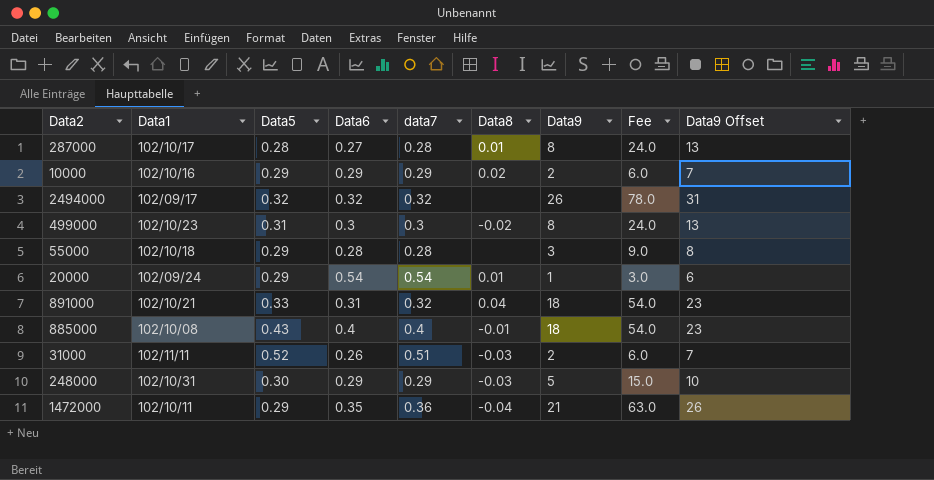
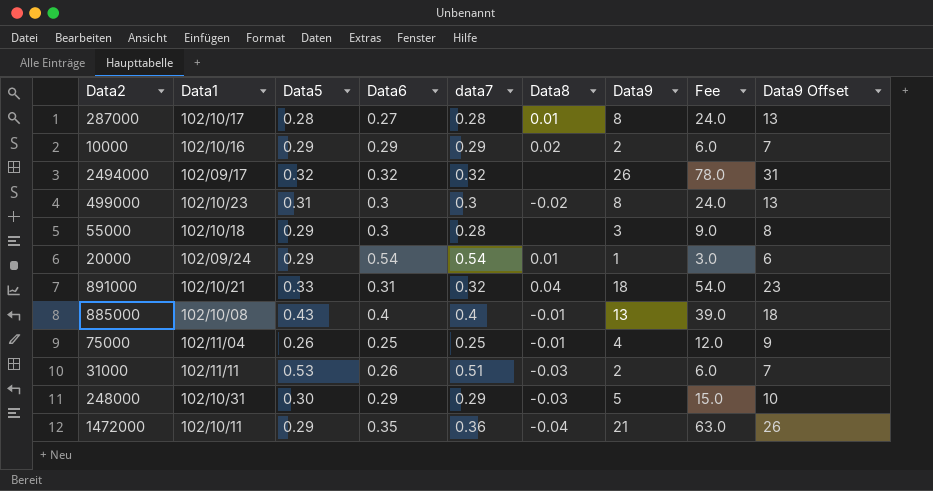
55000 | Data6: 0.28 -> 0.3
885000 | Data9: 18 -> 13
885000 | Fee: 54.0 -> 39.0
885000 | Data9 Offset: 23 -> 18
row 75000: none -> 102/11/04 | 0.26 | 0.25 | 0.25 | -0.01 | 4 | 12.0 | 9
31000 | Data5: 0.52 -> 0.53

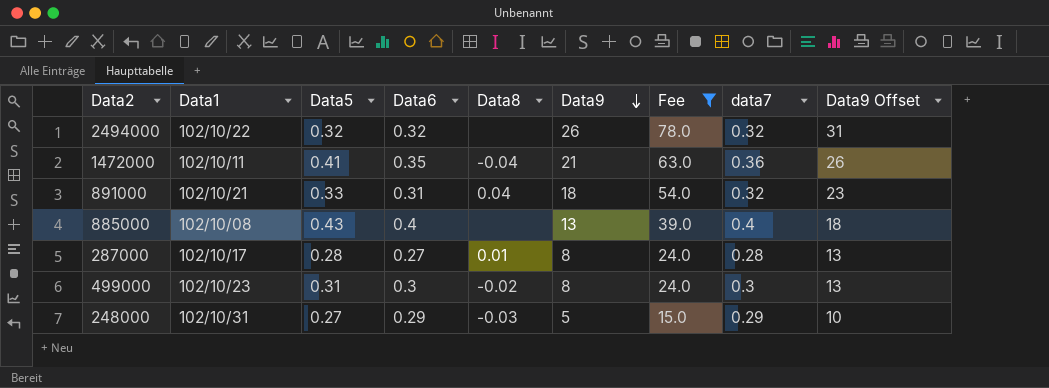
filter: none -> Fee >= 15.0
row order: none -> Data9 descending
column data7 | position: 5 -> 8
2494000 | Data1: 102/09/17 -> 102/10/22
1472000 | Data5: 0.29 -> 0.41
885000 | Data8: -0.01 -> none
248000 | Data5: 0.30 -> 0.27

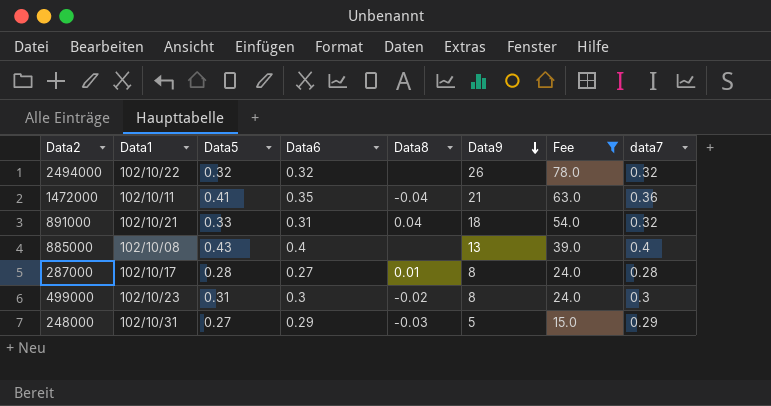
column Data9 Offset | formula: [Data9] + 5 -> none

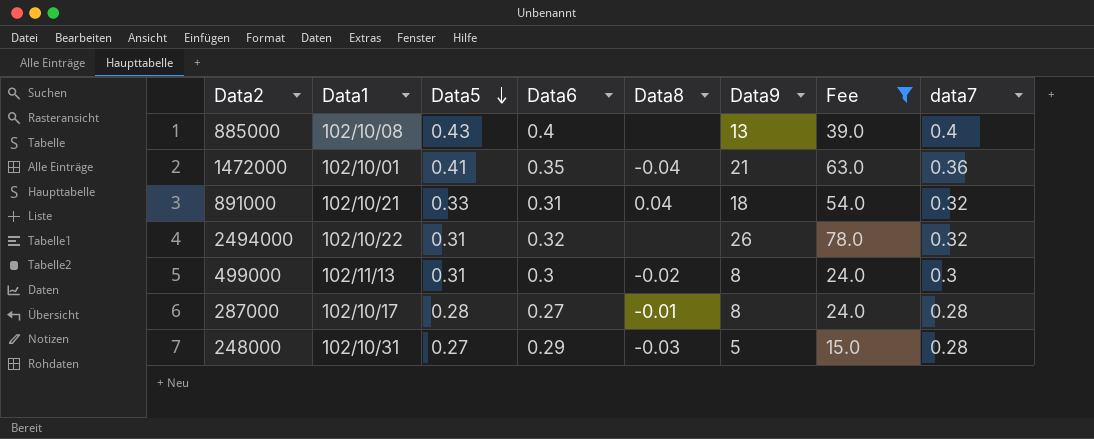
row order: Data9 descending -> Data5 descending
1472000 | Data1: 102/10/11 -> 102/10/01
2494000 | Data5: 0.32 -> 0.31
499000 | Data1: 102/10/23 -> 102/11/13
287000 | Data8: 0.01 -> -0.01
248000 | data7: 0.29 -> 0.28

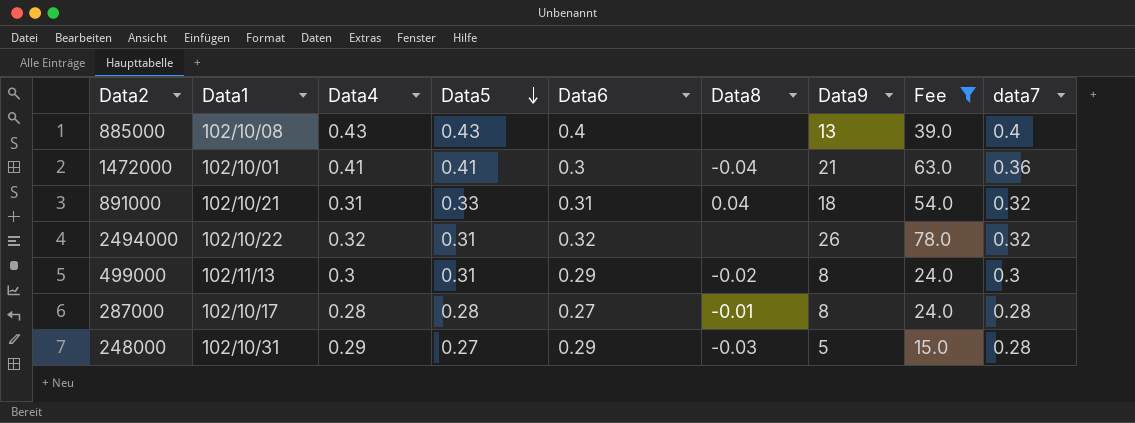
column Data4 | position: none -> 3
1472000 | Data6: 0.35 -> 0.3
499000 | Data6: 0.3 -> 0.29

